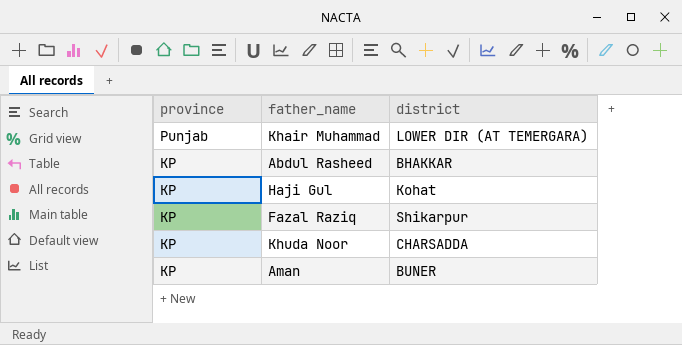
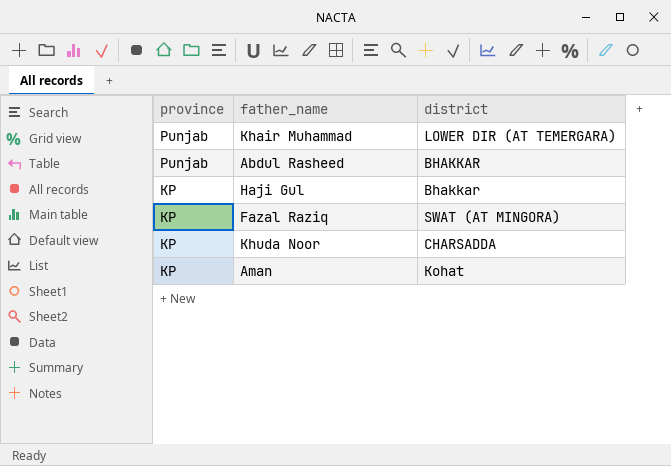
Abdul Rasheed | province: KP -> Punjab
Haji Gul | district: Kohat -> Bhakkar
Fazal Raziq | district: Shikarpur -> SWAT (AT MINGORA)
Aman | district: BUNER -> Kohat

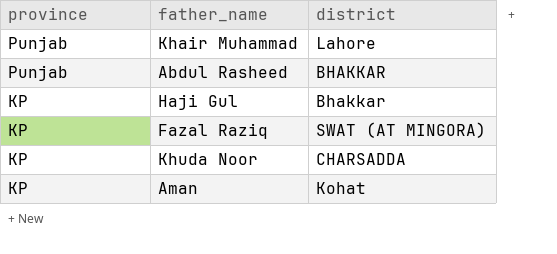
Khair Muhammad | district: LOWER DIR (AT TEMERGARA) -> Lahore

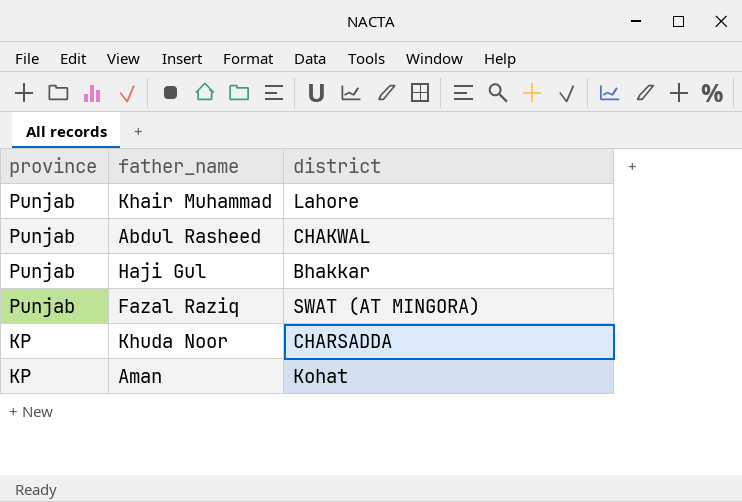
Abdul Rasheed | district: BHAKKAR -> CHAKWAL
Haji Gul | province: KP -> Punjab
Fazal Raziq | province: KP -> Punjab

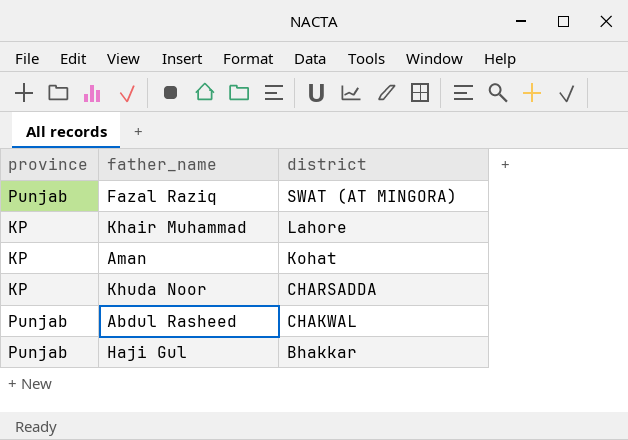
row order: province descending -> district descending
Khair Muhammad | province: Punjab -> KP

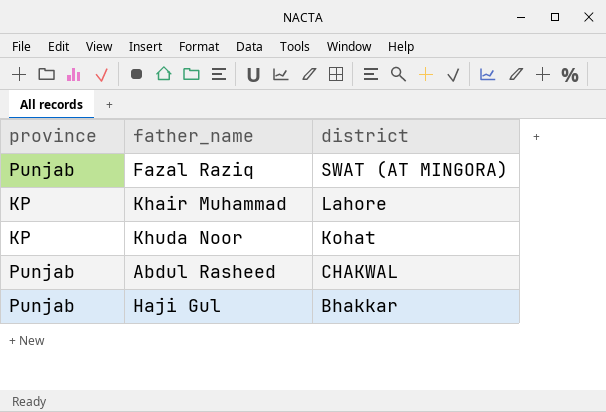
row Aman: KP | Kohat -> none
Khuda Noor | district: CHARSADDA -> Kohat

